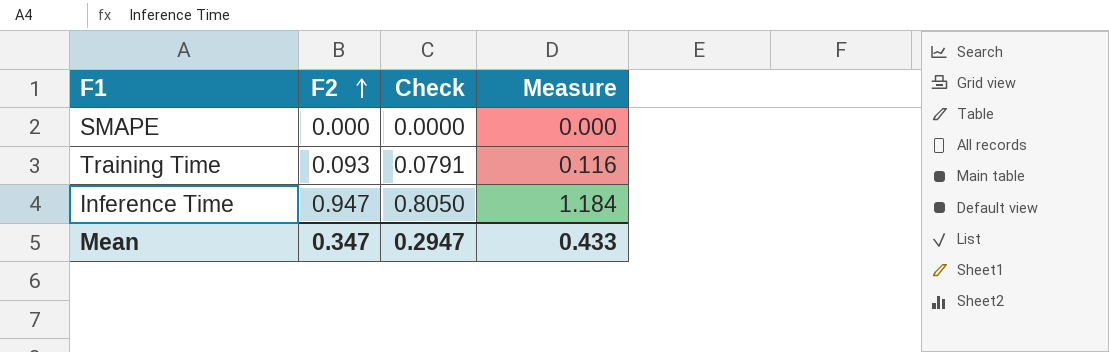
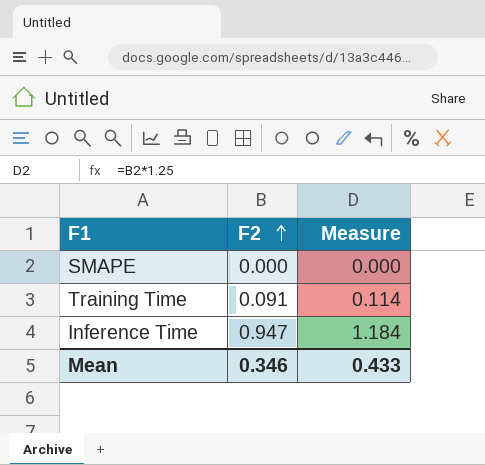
column Check | formula: [F2] * 0.85 -> none
Training Time | F2: 0.093 -> 0.091
Training Time | Measure: 0.116 -> 0.114
Mean | F2: 0.347 -> 0.346

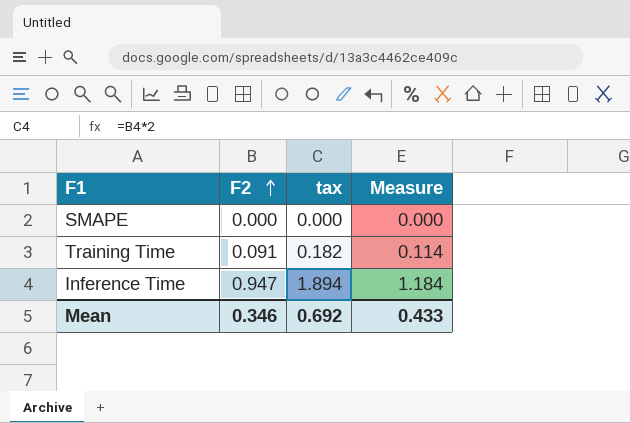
column tax | formula: none -> [F2] * 2

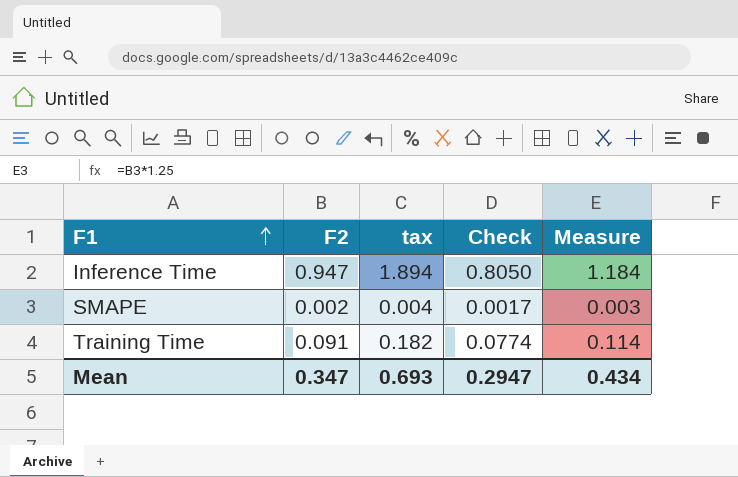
row order: F2 ascending -> F1 ascending
column Check | formula: none -> [F2] * 0.85
SMAPE | F2: 0.000 -> 0.002
SMAPE | tax: 0.000 -> 0.004
SMAPE | Measure: 0.000 -> 0.003
Mean | F2: 0.346 -> 0.347
Mean | tax: 0.692 -> 0.693
Mean | Measure: 0.433 -> 0.434

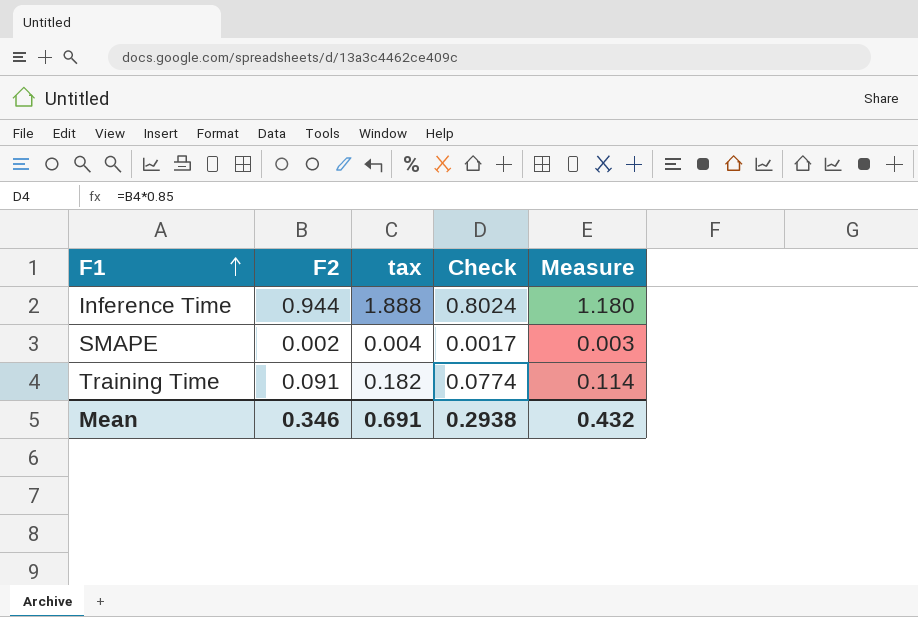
Inference Time | F2: 0.947 -> 0.944
Inference Time | tax: 1.894 -> 1.888
Inference Time | Check: 0.8050 -> 0.8024
Inference Time | Measure: 1.184 -> 1.180
Mean | F2: 0.347 -> 0.346
Mean | tax: 0.693 -> 0.691
Mean | Check: 0.2947 -> 0.2938
Mean | Measure: 0.434 -> 0.432

